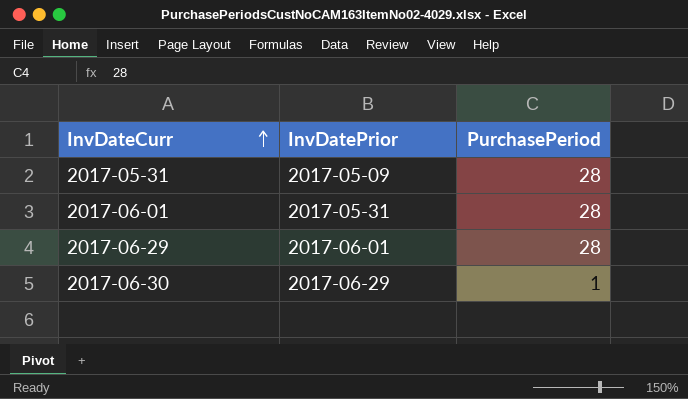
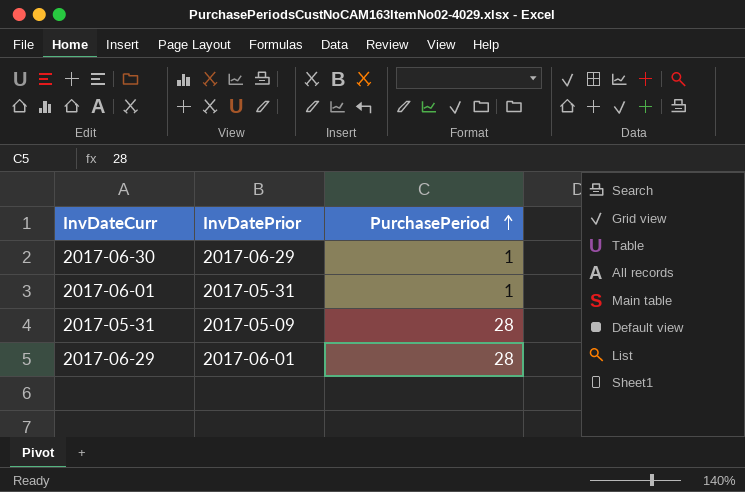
row order: InvDateCurr ascending -> PurchasePeriod ascending
2017-06-01 | PurchasePeriod: 28 -> 1

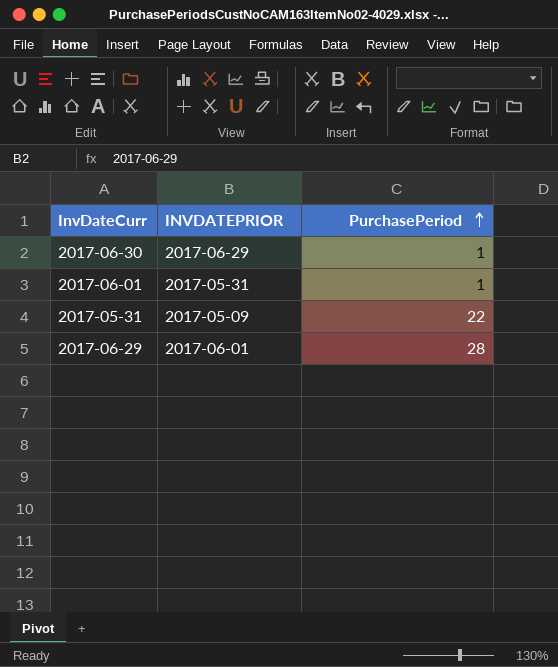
column name: InvDatePrior -> INVDATEPRIOR
2017-05-31 | PurchasePeriod: 28 -> 22

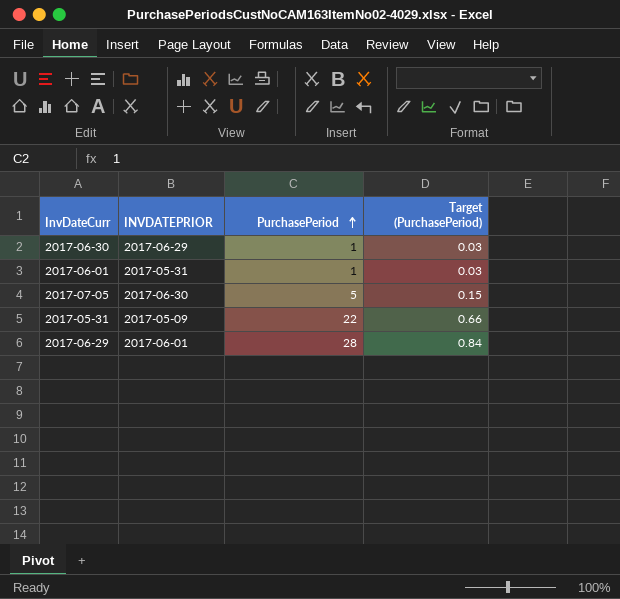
column Target (PurchasePeriod) | formula: none -> [PurchasePeriod] * 0.03
row 2017-07-05: none -> 2017-06-30 | 5 | 0.15

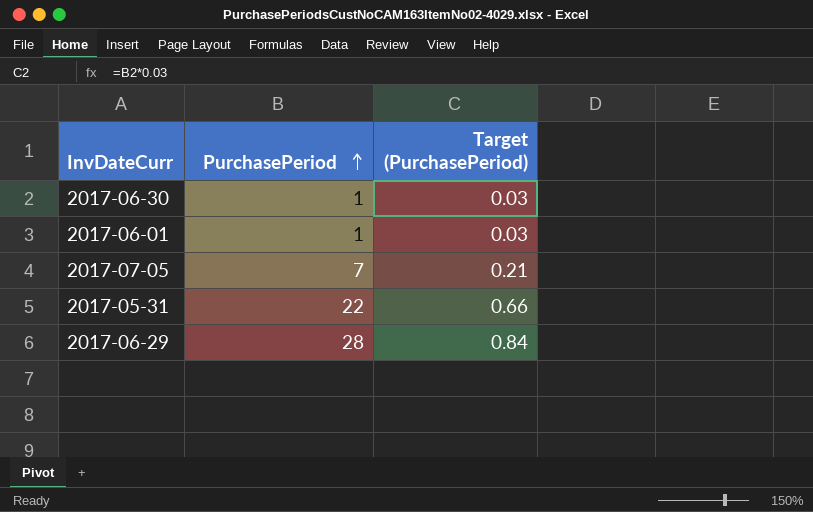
column INVDATEPRIOR | position: 2 -> none
2017-07-05 | PurchasePeriod: 5 -> 7
2017-07-05 | Target (PurchasePeriod): 0.15 -> 0.21

